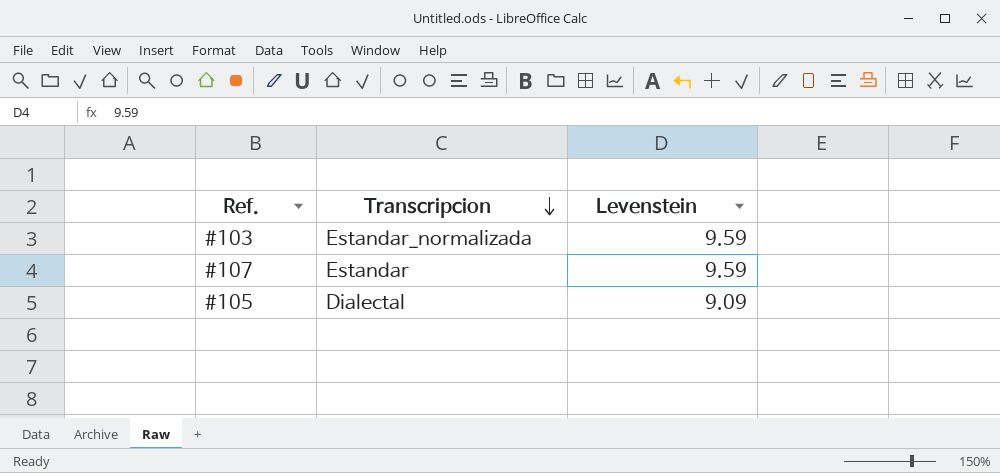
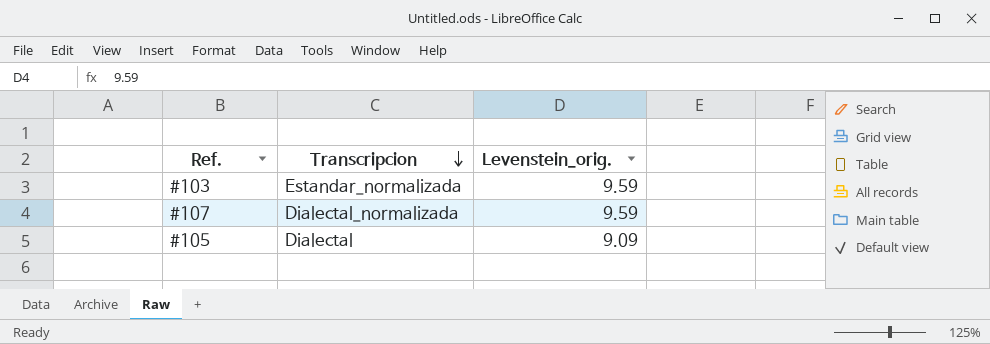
column name: Levenstein -> Levenstein_orig.
#107 | Transcripcion: Estandar -> Dialectal_normalizada

